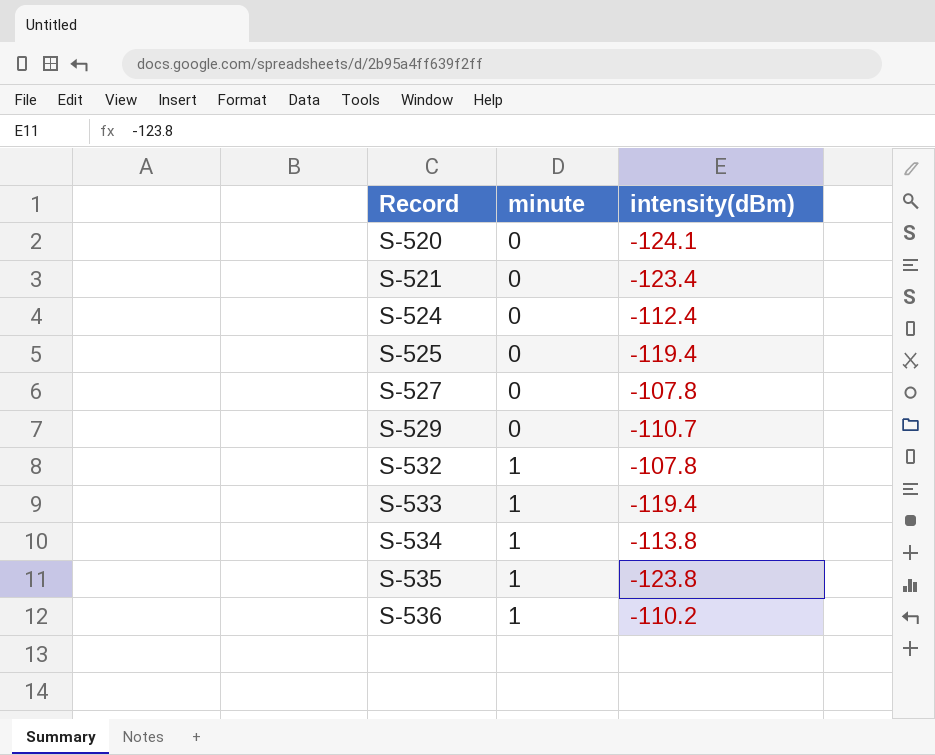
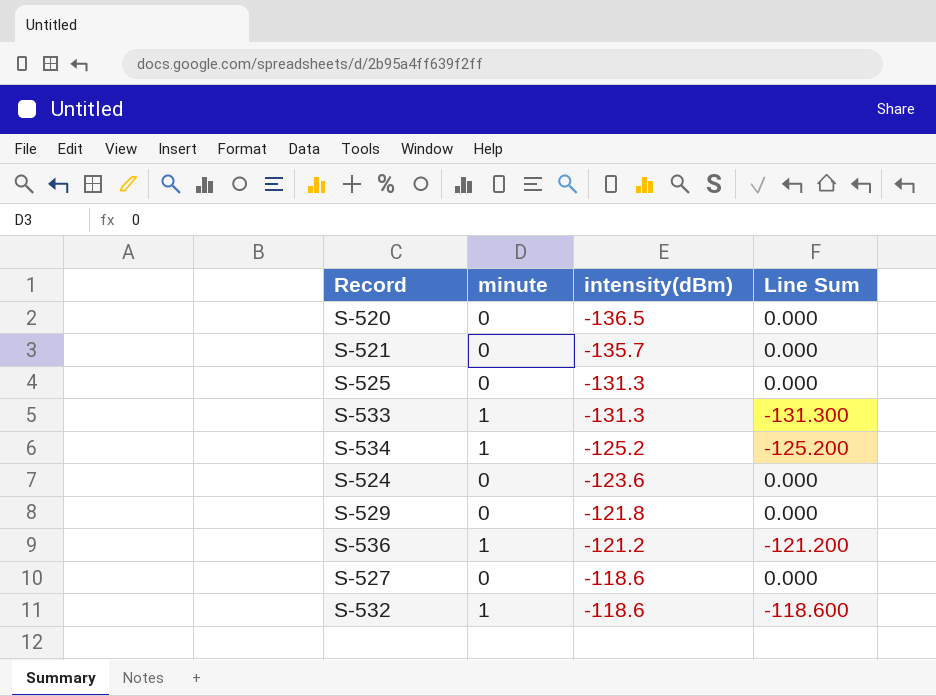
row order: Record ascending -> intensity(dBm) ascending
column Line Sum | formula: none -> [minute] * [intensity(dBm)]
row S-535: 1 | -123.8 -> none
S-520 | intensity(dBm): -124.1 -> -136.5
S-521 | intensity(dBm): -123.4 -> -135.7
S-525 | intensity(dBm): -119.4 -> -131.3
S-533 | intensity(dBm): -119.4 -> -131.3
S-534 | intensity(dBm): -113.8 -> -125.2
S-524 | intensity(dBm): -112.4 -> -123.6
S-529 | intensity(dBm): -110.7 -> -121.8
S-536 | intensity(dBm): -110.2 -> -121.2
S-527 | intensity(dBm): -107.8 -> -118.6
S-532 | intensity(dBm): -107.8 -> -118.6

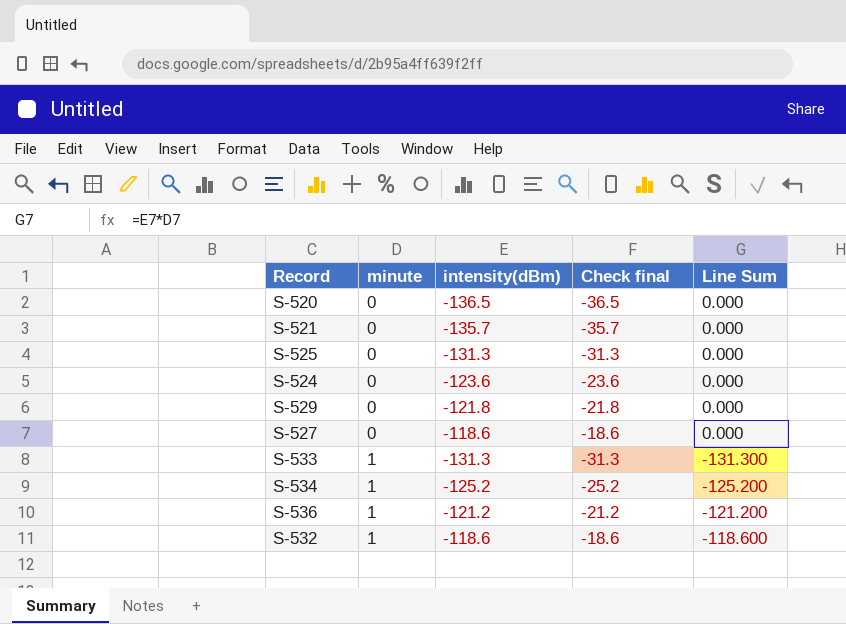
row order: intensity(dBm) ascending -> minute ascending
column Check final | formula: none -> [intensity(dBm)] + 100

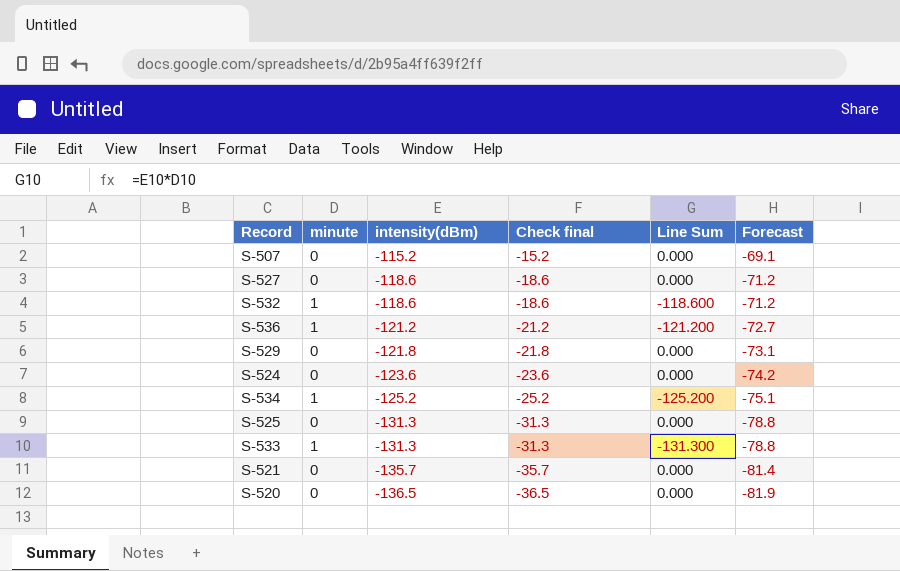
row order: minute ascending -> intensity(dBm) descending
column Forecast | formula: none -> [intensity(dBm)] * 0.6
row S-507: none -> 0 | -115.2 | -15.2 | 0.000 | -69.1

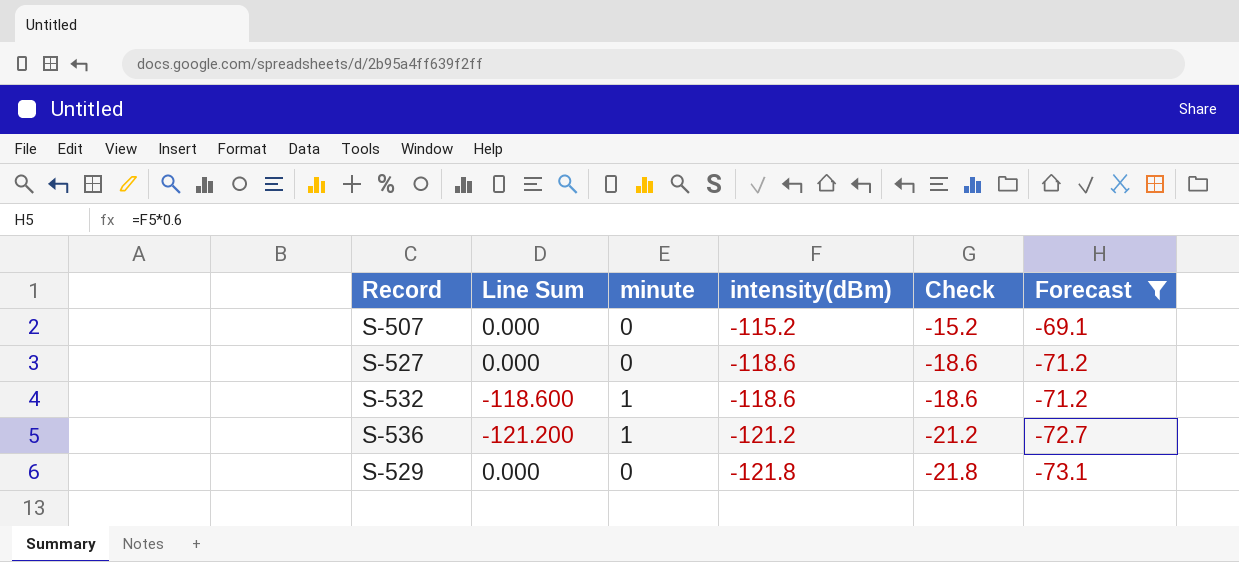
filter: none -> Forecast >= -73.1
column Line Sum | position: 5 -> 2
column name: Check final -> Check

